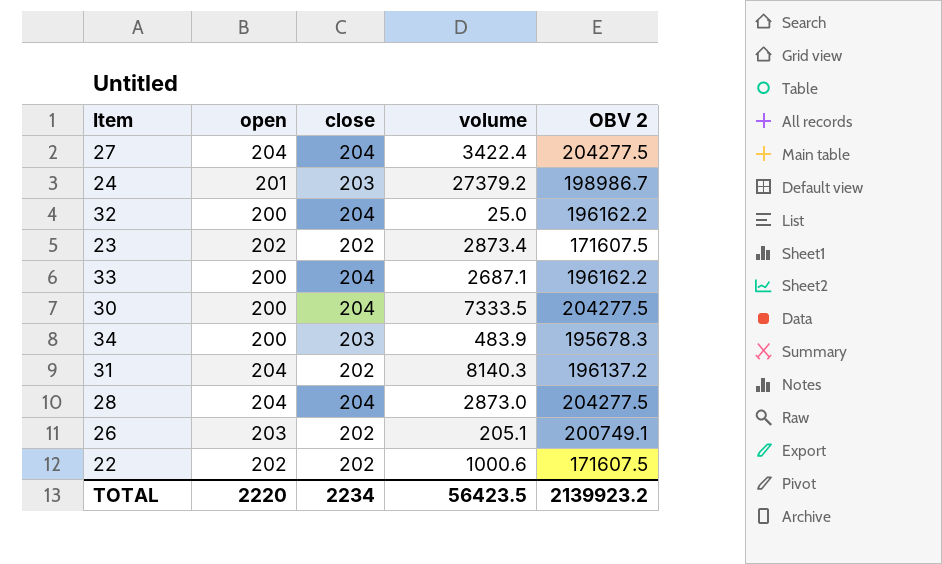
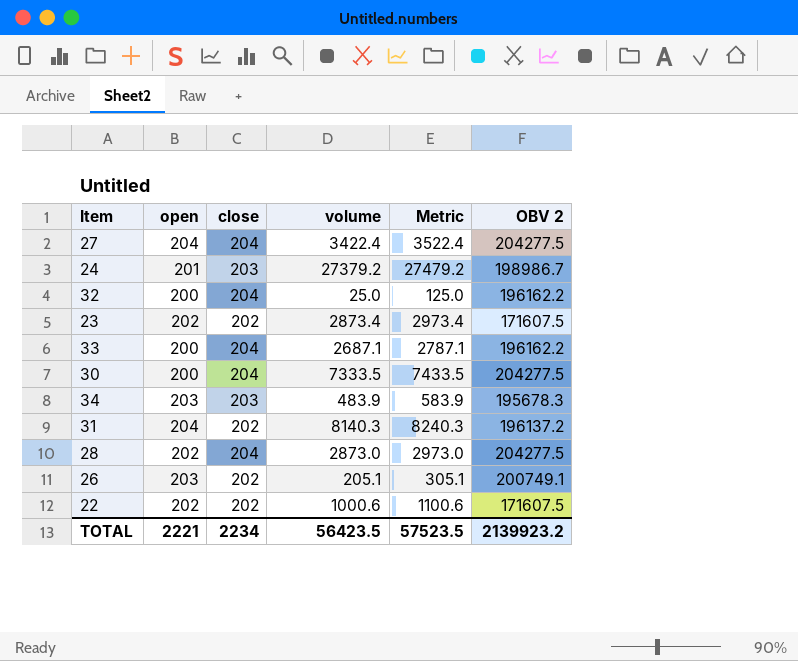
column Metric | formula: none -> [volume] + 100
34 | open: 200 -> 203
28 | open: 204 -> 202
TOTAL | open: 2220 -> 2221

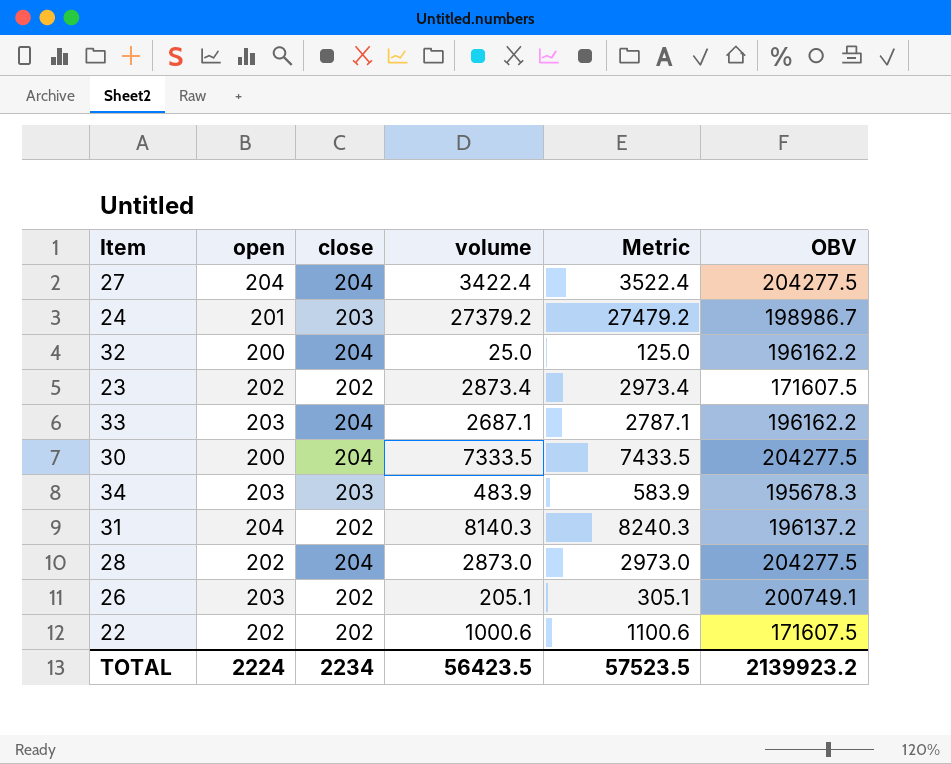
column name: OBV 2 -> OBV
33 | open: 200 -> 203
TOTAL | open: 2221 -> 2224

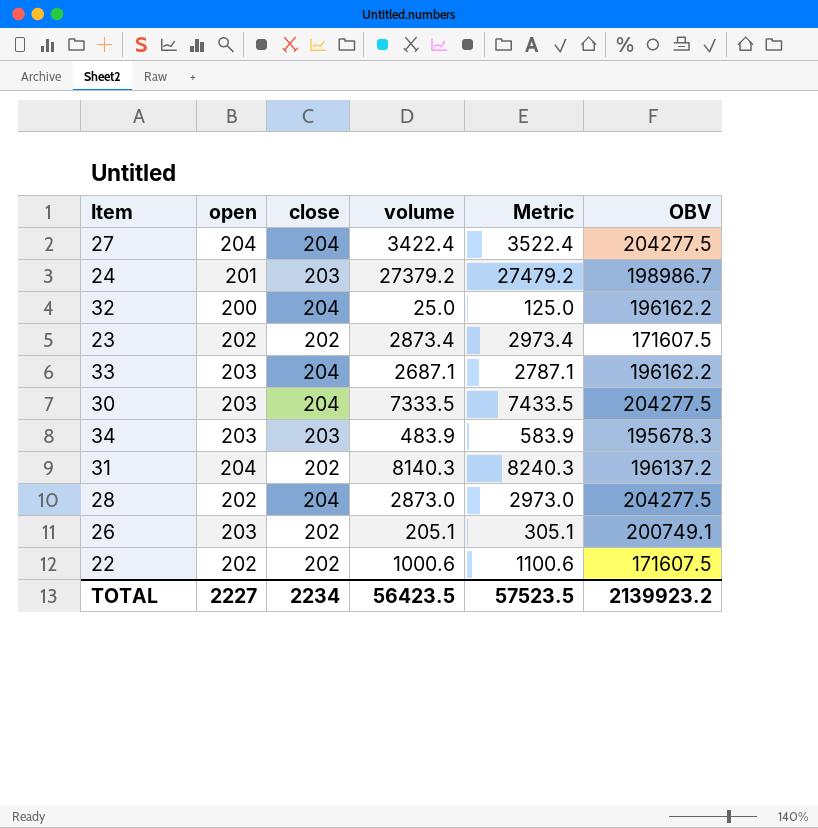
30 | open: 200 -> 203
TOTAL | open: 2224 -> 2227

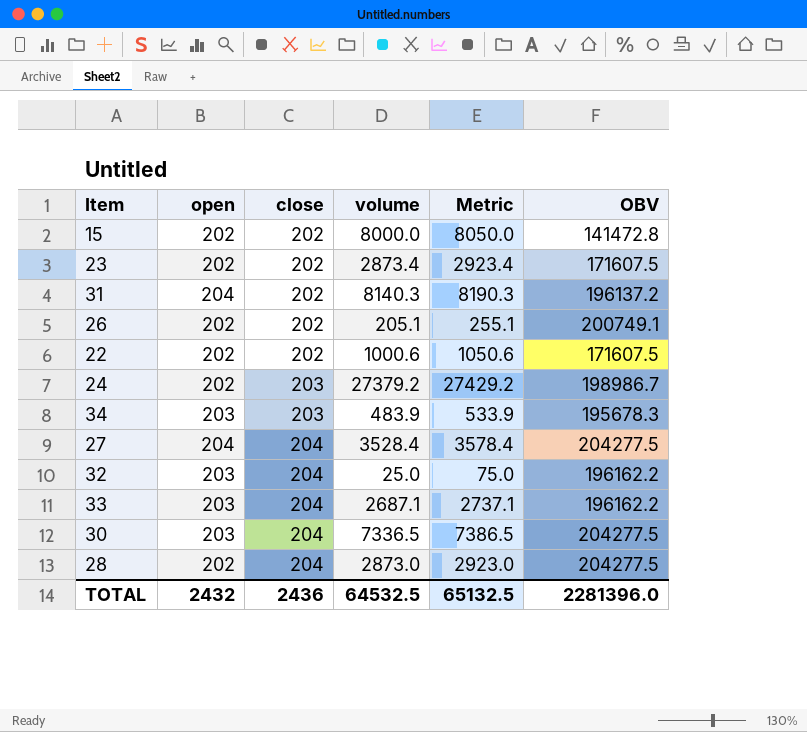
row order: none -> close ascending
column Metric | formula: [volume] + 100 -> [volume] + 50
row 15: none -> 202 | 202 | 8000.0 | 8050.0 | 141472.8
26 | open: 203 -> 202
24 | open: 201 -> 202
27 | volume: 3422.4 -> 3528.4
32 | open: 200 -> 203
30 | volume: 7333.5 -> 7336.5
TOTAL | open: 2227 -> 2432
TOTAL | close: 2234 -> 2436
TOTAL | volume: 56423.5 -> 64532.5
TOTAL | Metric: 57523.5 -> 65132.5
TOTAL | OBV: 2139923.2 -> 2281396.0

